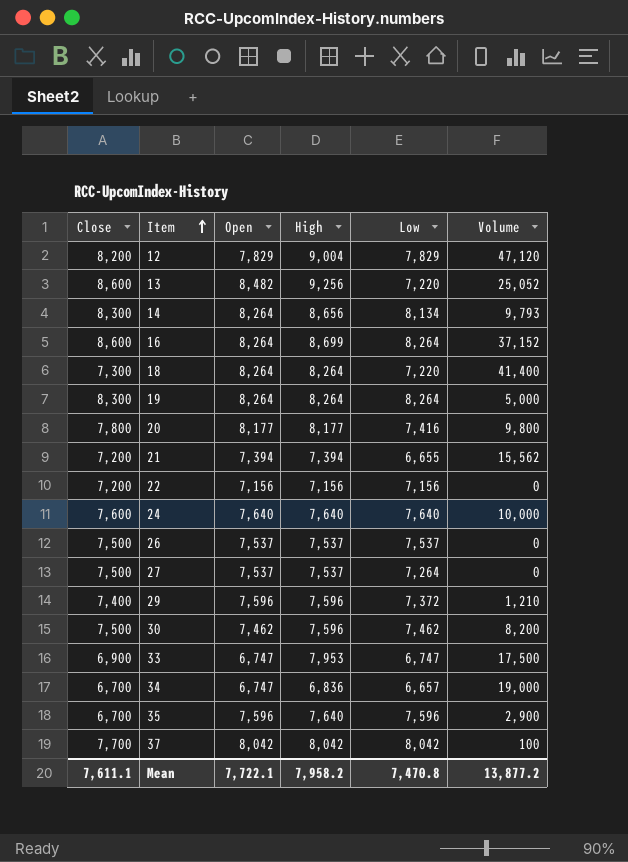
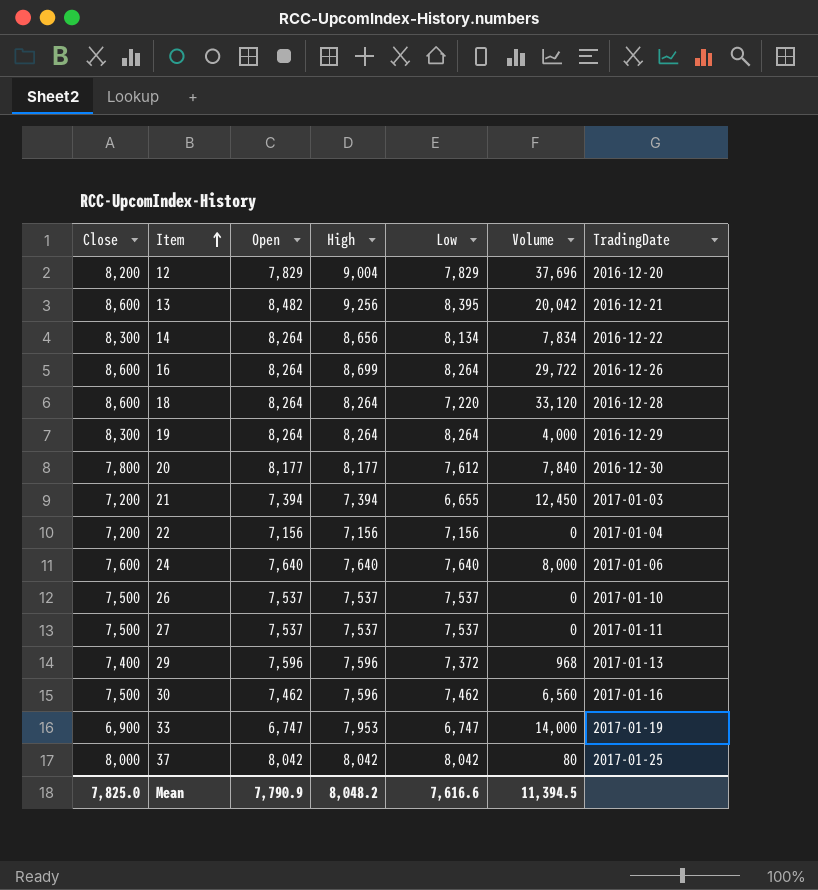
column TradingDate | position: none -> 7
row 34: 6,700 | 6,747 | 6,836 | 6,657 | 19,000 -> none
row 35: 6,700 | 7,596 | 7,640 | 7,596 | 2,900 -> none
12 | Volume: 47,120 -> 37,696
13 | Low: 7,220 -> 8,395
13 | Volume: 25,052 -> 20,042
14 | Volume: 9,793 -> 7,834
16 | Volume: 37,152 -> 29,722
18 | Close: 7,300 -> 8,600
18 | Volume: 41,400 -> 33,120
19 | Volume: 5,000 -> 4,000
20 | Low: 7,416 -> 7,612
20 | Volume: 9,800 -> 7,840
21 | Volume: 15,562 -> 12,450
24 | Volume: 10,000 -> 8,000
27 | Low: 7,264 -> 7,537
29 | Volume: 1,210 -> 968
30 | Volume: 8,200 -> 6,560
33 | Volume: 17,500 -> 14,000
37 | Close: 7,700 -> 8,000
37 | Volume: 100 -> 80
Mean | Close: 7,611.1 -> 7,825.0
Mean | Open: 7,722.1 -> 7,790.9
Mean | High: 7,958.2 -> 8,048.2
Mean | Low: 7,470.8 -> 7,616.6
Mean | Volume: 13,877.2 -> 11,394.5

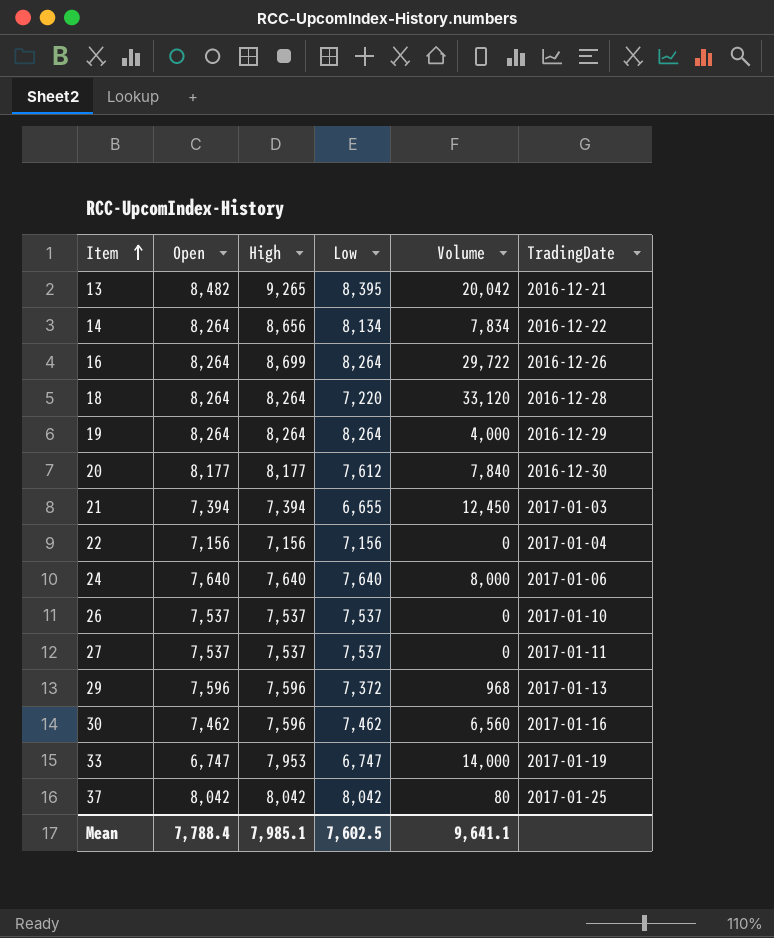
column Close | position: 1 -> none
row 12: 8,200 | 7,829 | 9,004 | 7,829 | 37,696 | 2016-12-20 -> none
13 | High: 9,256 -> 9,265
Mean | Open: 7,790.9 -> 7,788.4
Mean | High: 8,048.2 -> 7,985.1
Mean | Low: 7,616.6 -> 7,602.5
Mean | Volume: 11,394.5 -> 9,641.1

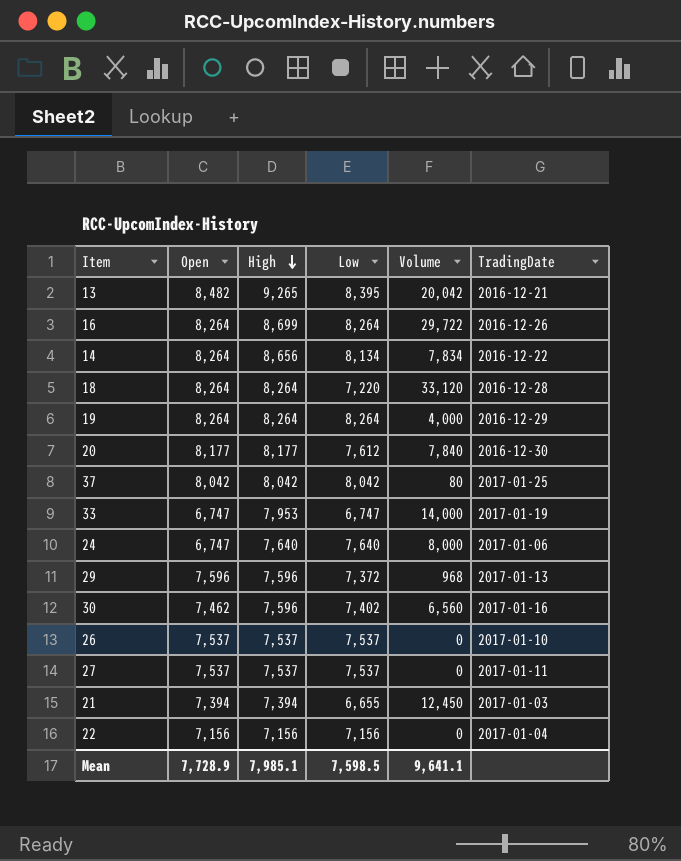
row order: Item ascending -> High descending
24 | Open: 7,640 -> 6,747
30 | Low: 7,462 -> 7,402
Mean | Open: 7,788.4 -> 7,728.9
Mean | Low: 7,602.5 -> 7,598.5

